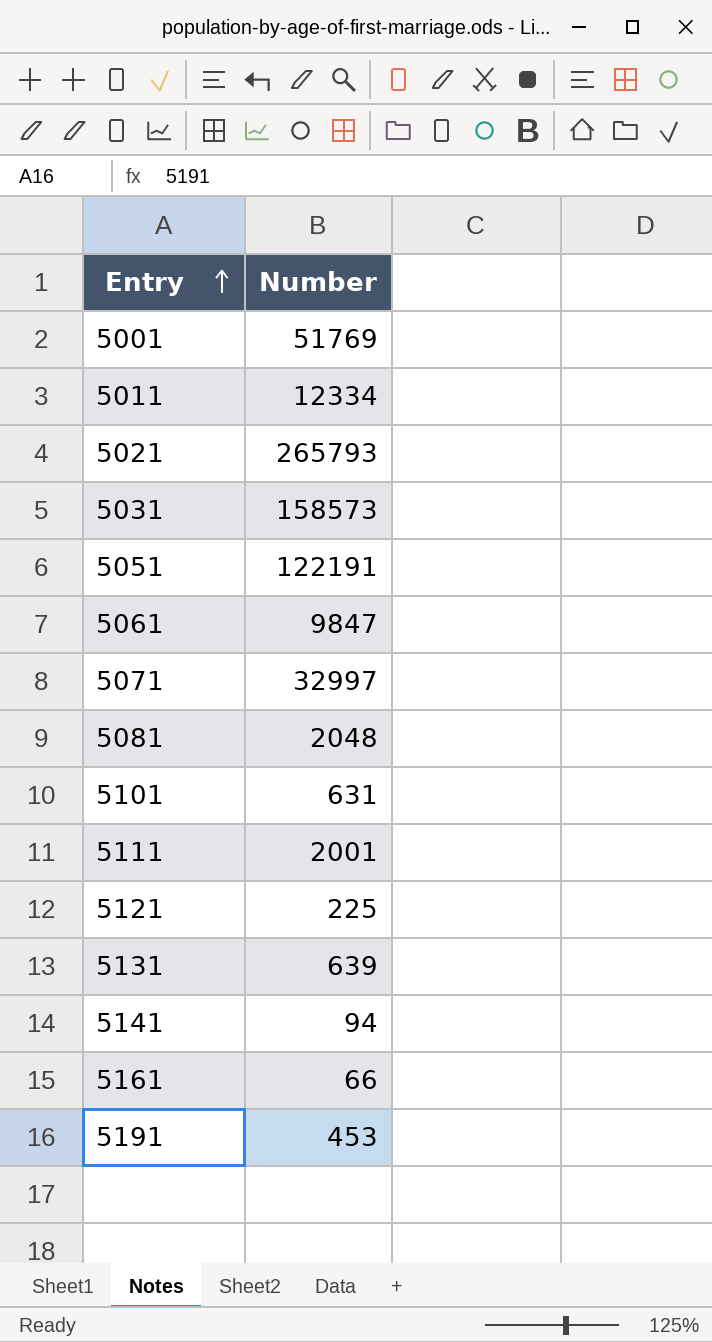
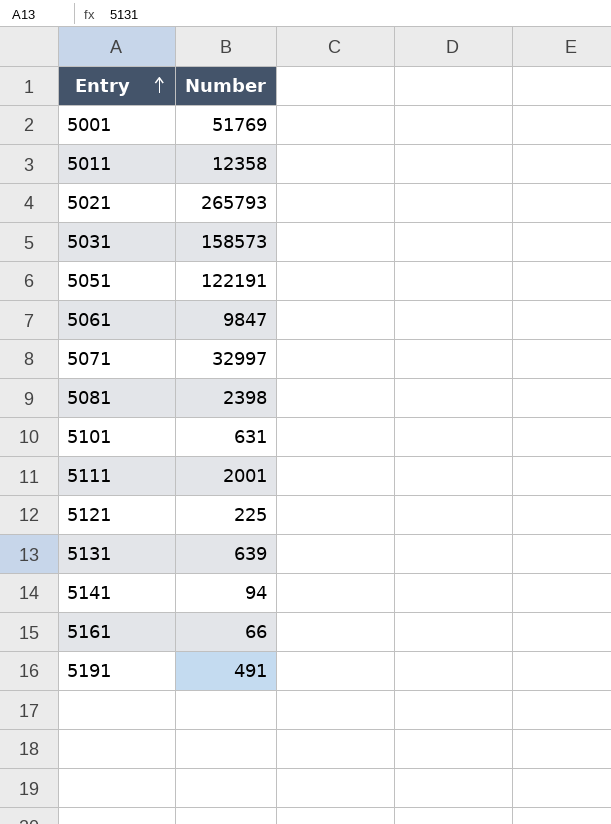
5011 | Number: 12334 -> 12358
5081 | Number: 2048 -> 2398
5191 | Number: 453 -> 491

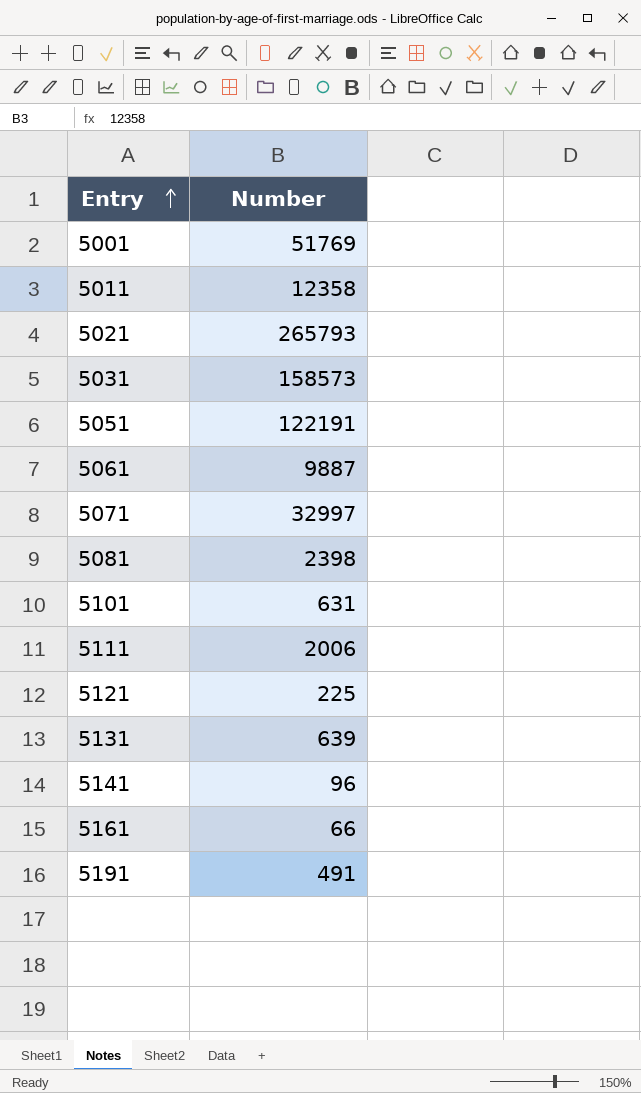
5061 | Number: 9847 -> 9887
5111 | Number: 2001 -> 2006
5141 | Number: 94 -> 96

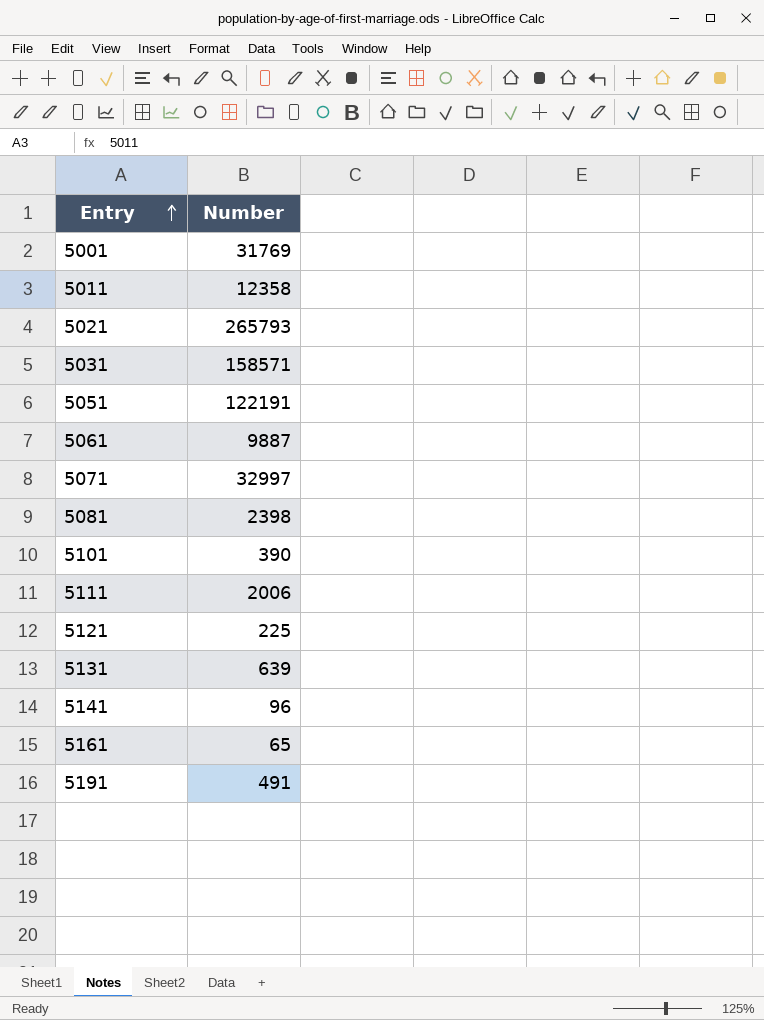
5001 | Number: 51769 -> 31769
5031 | Number: 158573 -> 158571
5101 | Number: 631 -> 390
5161 | Number: 66 -> 65

